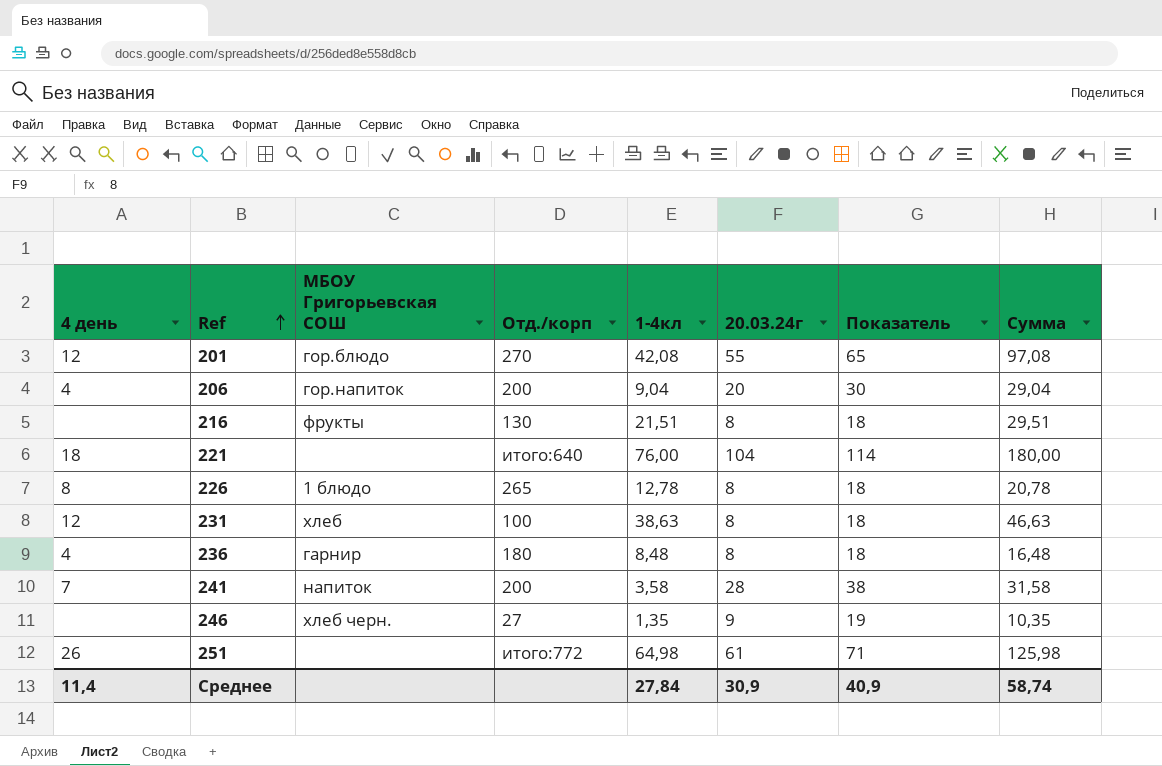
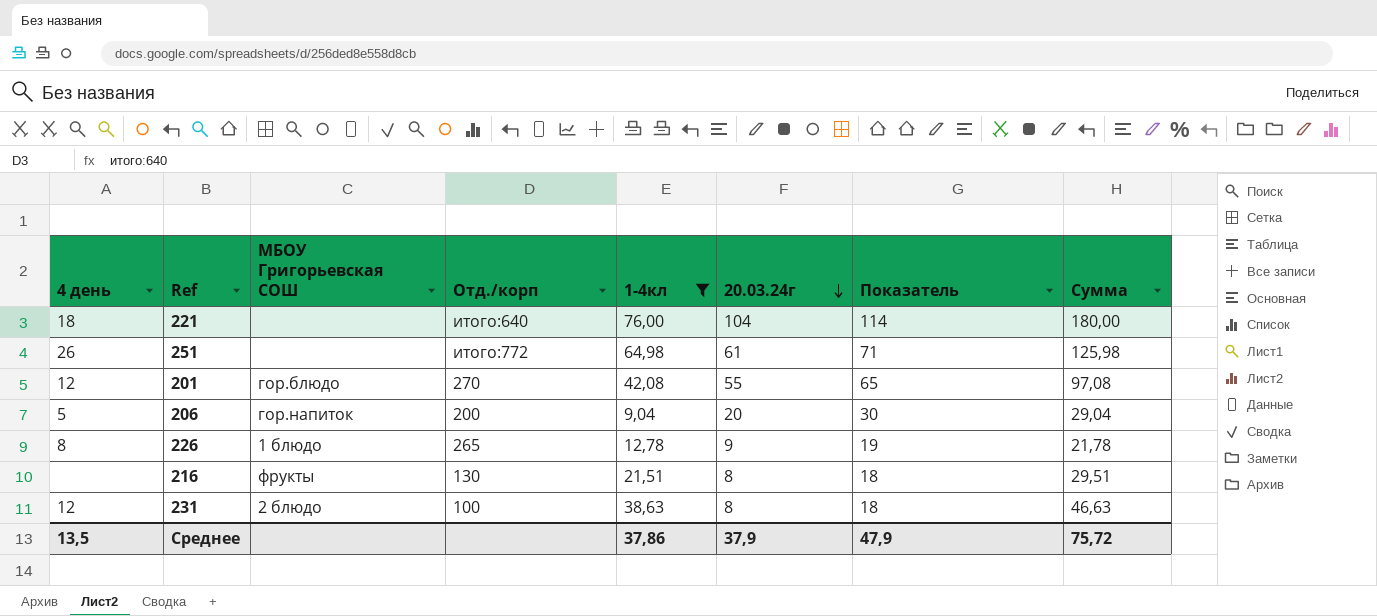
filter: none -> 1-4кл >= 9,04
row order: Ref ascending -> 20.03.24г descending
206 | 4 день: 4 -> 5
226 | 20.03.24г: 8 -> 9
226 | Показатель: 18 -> 19
226 | Сумма: 20,78 -> 21,78
231 | МБОУ Григорьевская СОШ: хлеб -> 2 блюдо
Среднее | 4 день: 11,4 -> 13,5
Среднее | 1-4кл: 27,84 -> 37,86
Среднее | 20.03.24г: 30,9 -> 37,9
Среднее | Показатель: 40,9 -> 47,9
Среднее | Сумма: 58,74 -> 75,72

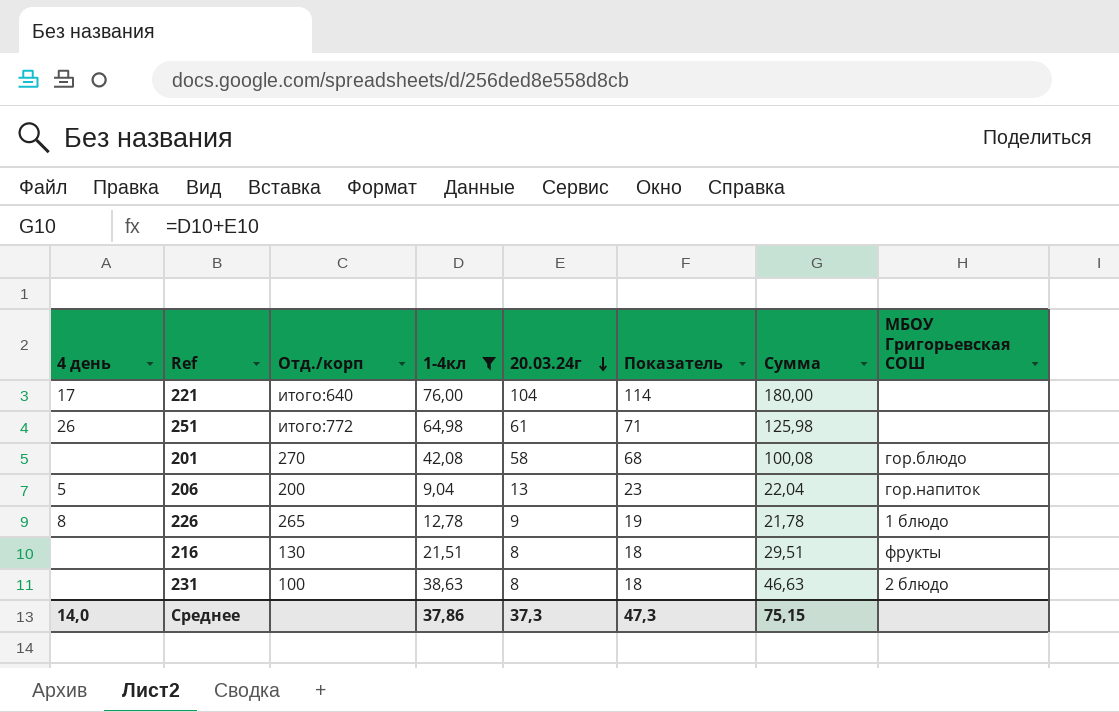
column МБОУ Григорьевская СОШ | position: 3 -> 8
221 | 4 день: 18 -> 17
201 | 4 день: 12 -> none
201 | 20.03.24г: 55 -> 58
201 | Показатель: 65 -> 68
201 | Сумма: 97,08 -> 100,08
206 | 20.03.24г: 20 -> 13
206 | Показатель: 30 -> 23
206 | Сумма: 29,04 -> 22,04
231 | 4 день: 12 -> none
Среднее | 4 день: 13,5 -> 14,0
Среднее | 20.03.24г: 37,9 -> 37,3
Среднее | Показатель: 47,9 -> 47,3
Среднее | Сумма: 75,72 -> 75,15

